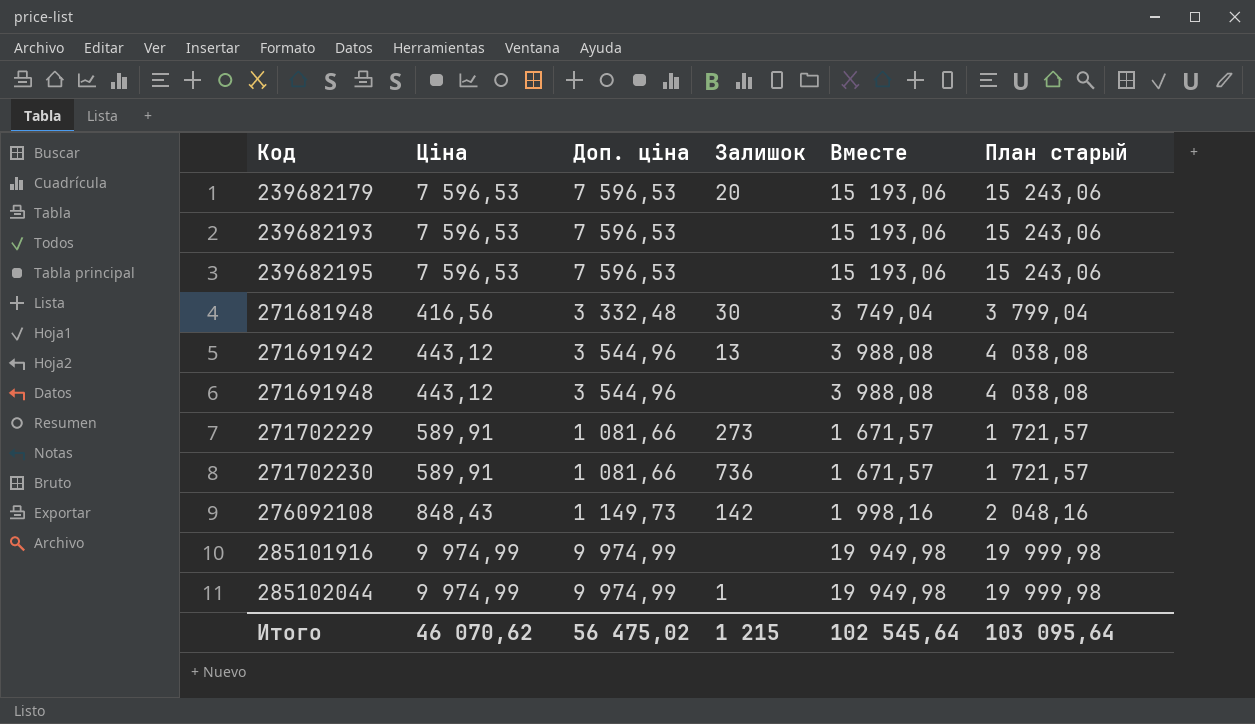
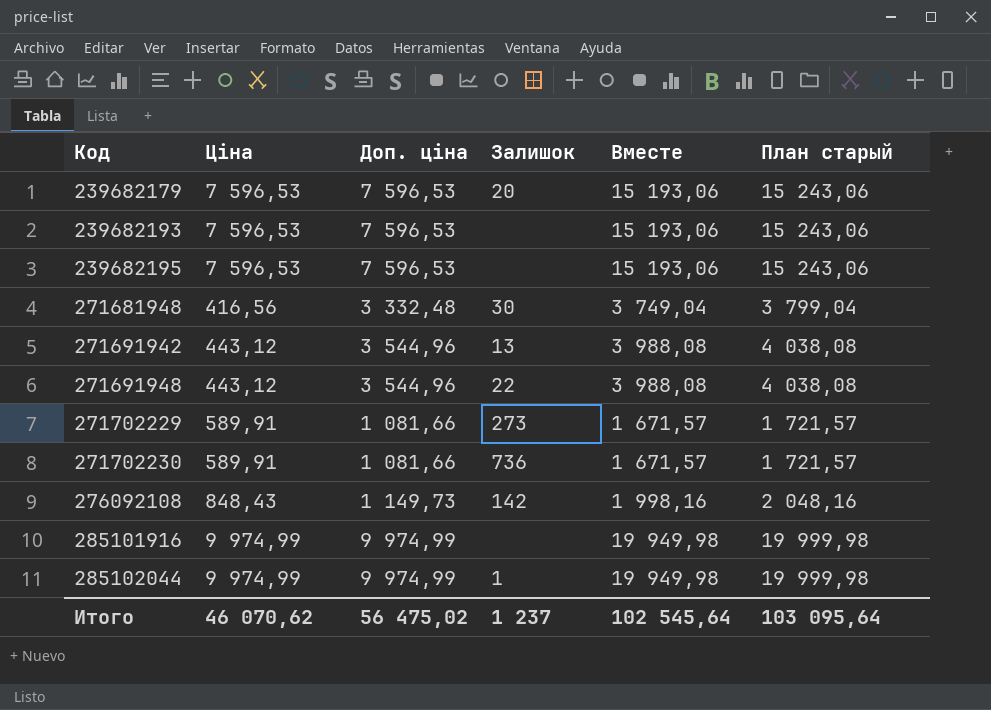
271691948 | Залишок: none -> 22
Итого | Залишок: 1 215 -> 1 237

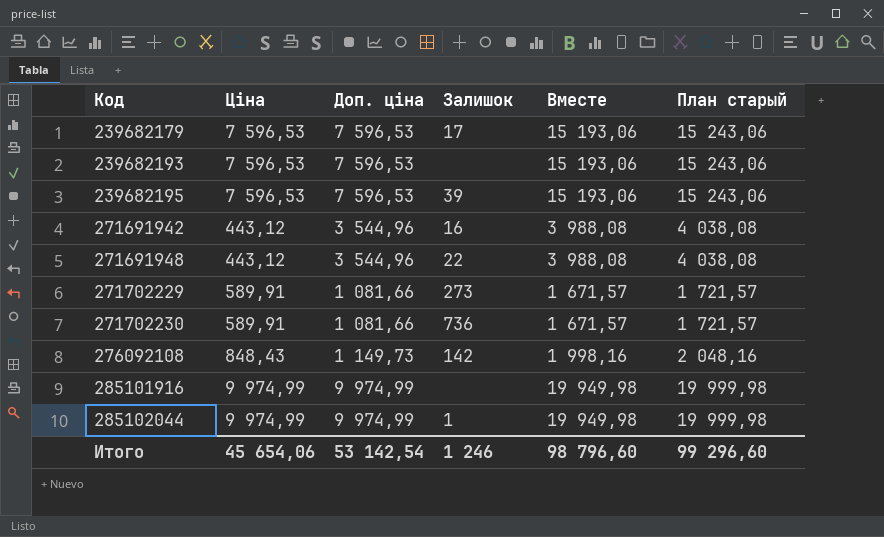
row 271681948: 416,56 | 3 332,48 | 30 | 3 749,04 | 3 799,04 -> none
239682179 | Залишок: 20 -> 17
239682195 | Залишок: none -> 39
271691942 | Залишок: 13 -> 16
Итого | Ціна: 46 070,62 -> 45 654,06
Итого | Доп. ціна: 56 475,02 -> 53 142,54
Итого | Залишок: 1 237 -> 1 246
Итого | Вместе: 102 545,64 -> 98 796,60
Итого | План старый: 103 095,64 -> 99 296,60

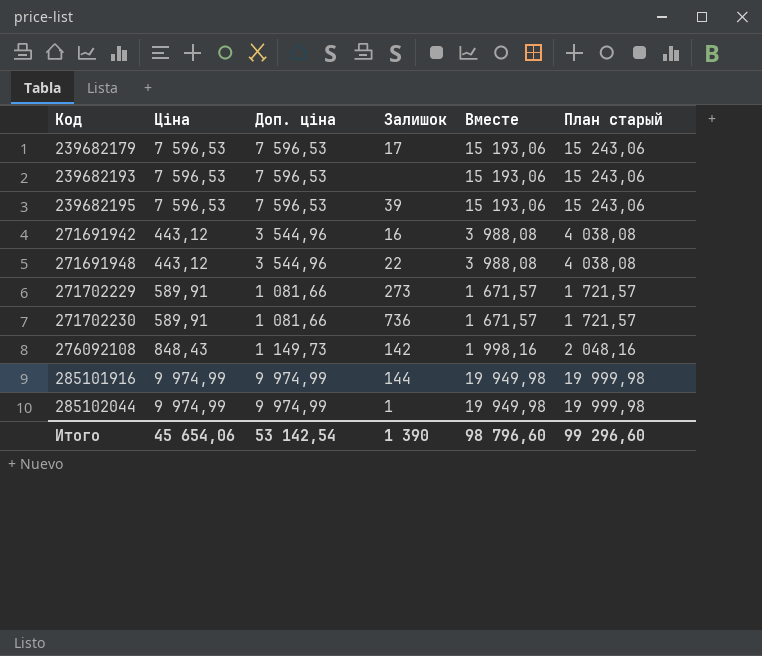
285101916 | Залишок: none -> 144
Итого | Залишок: 1 246 -> 1 390

